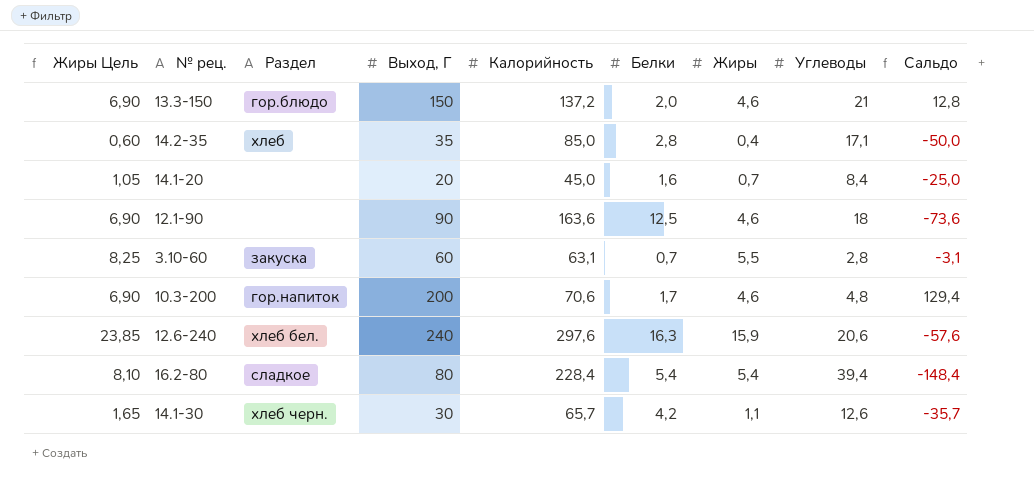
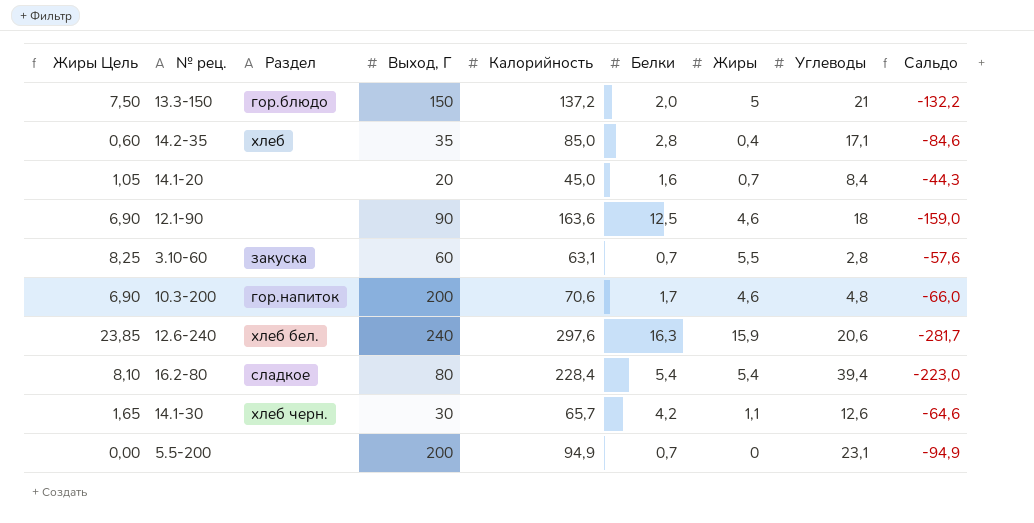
column Сальдо | formula: [Выход, Г] - [Калорийность] -> [Жиры] - [Калорийность]
13.3-150 | Жиры Цель: 6,90 -> 7,50
13.3-150 | Жиры: 4,6 -> 5
row 5.5-200: none -> 0,00 | none | 200 | 94,9 | 0,7 | 0 | 23,1 | -94,9

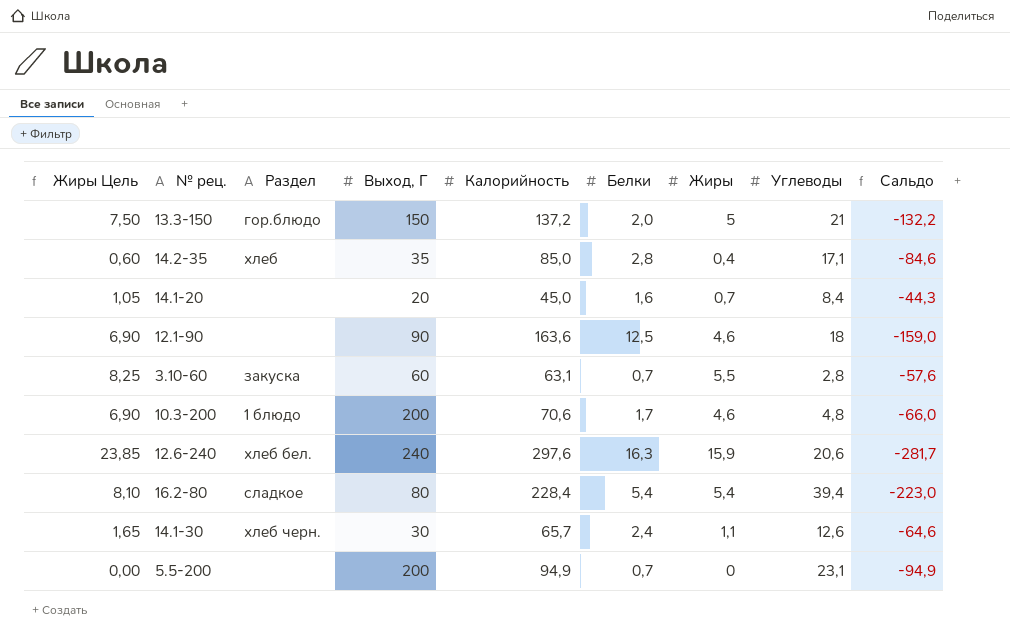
10.3-200 | Раздел: гор.напиток -> 1 блюдо
14.1-30 | Белки: 4,2 -> 2,4

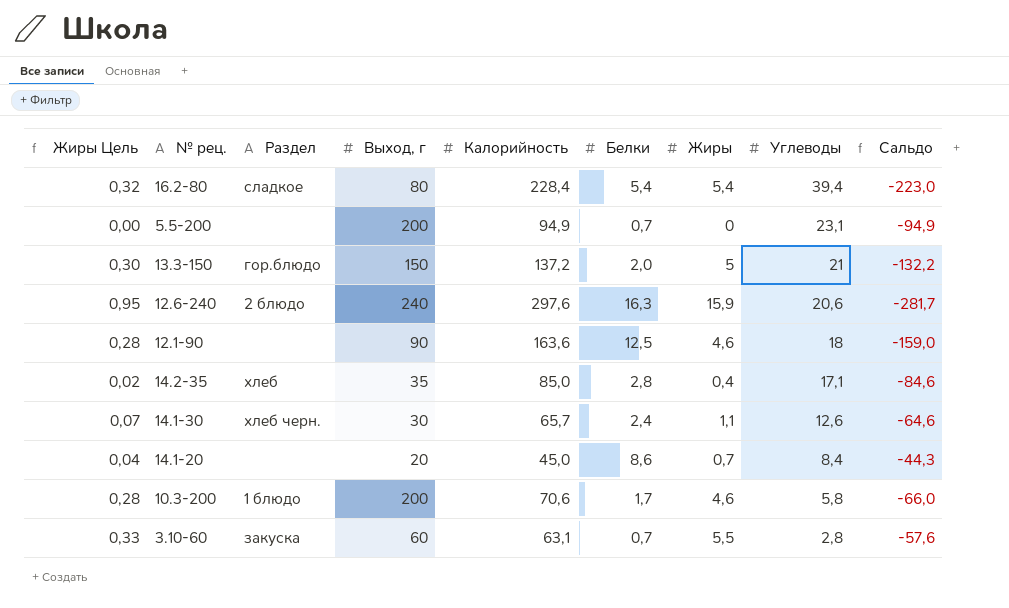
row order: none -> Углеводы descending
column Жиры Цель | formula: [Жиры] * 1,5 -> [Жиры] * 0,06
column name: Выход, Г -> Выход, г
12.6-240 | Раздел: хлеб бел. -> 2 блюдо
14.1-20 | Белки: 1,6 -> 8,6
10.3-200 | Углеводы: 4,8 -> 5,8

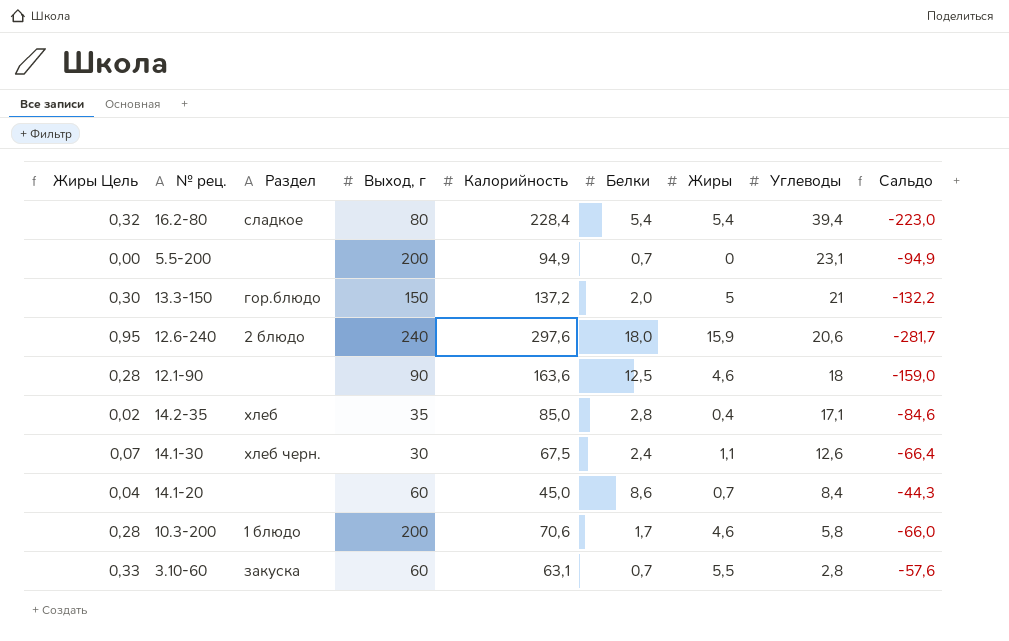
12.6-240 | Белки: 16,3 -> 18,0
14.1-30 | Калорийность: 65,7 -> 67,5
14.1-30 | Сальдо: -64,6 -> -66,4
14.1-20 | Выход, г: 20 -> 60

